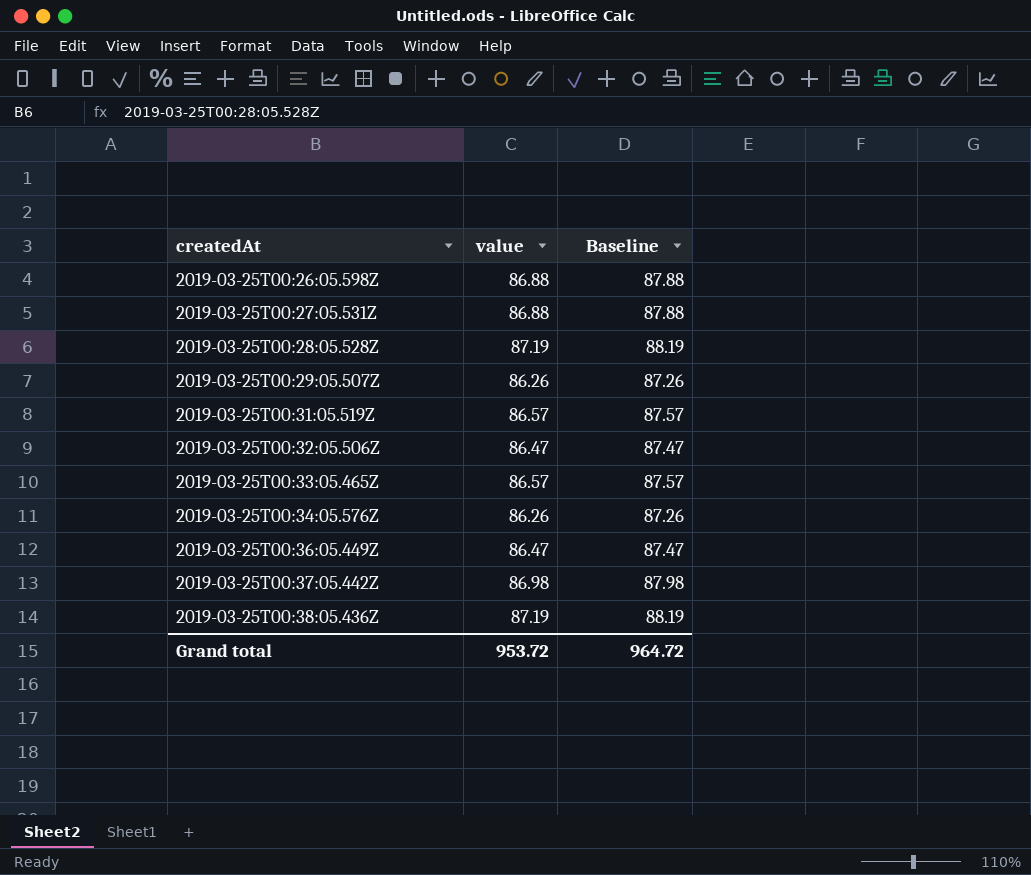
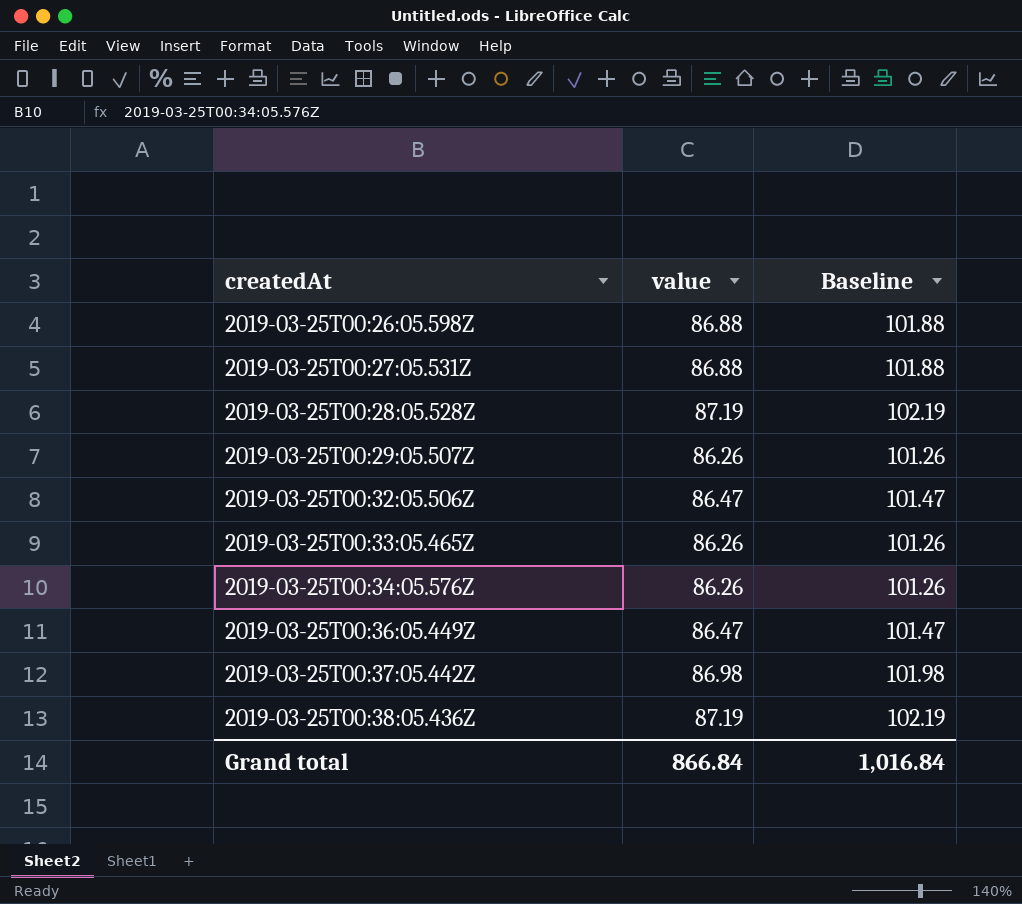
column Baseline | formula: [value] + 1 -> [value] + 15
row 2019-03-25T00:31:05.519Z: 86.57 | 87.57 -> none
2019-03-25T00:33:05.465Z | value: 86.57 -> 86.26
Grand total | value: 953.72 -> 866.84
Grand total | Baseline: 964.72 -> 1,016.84

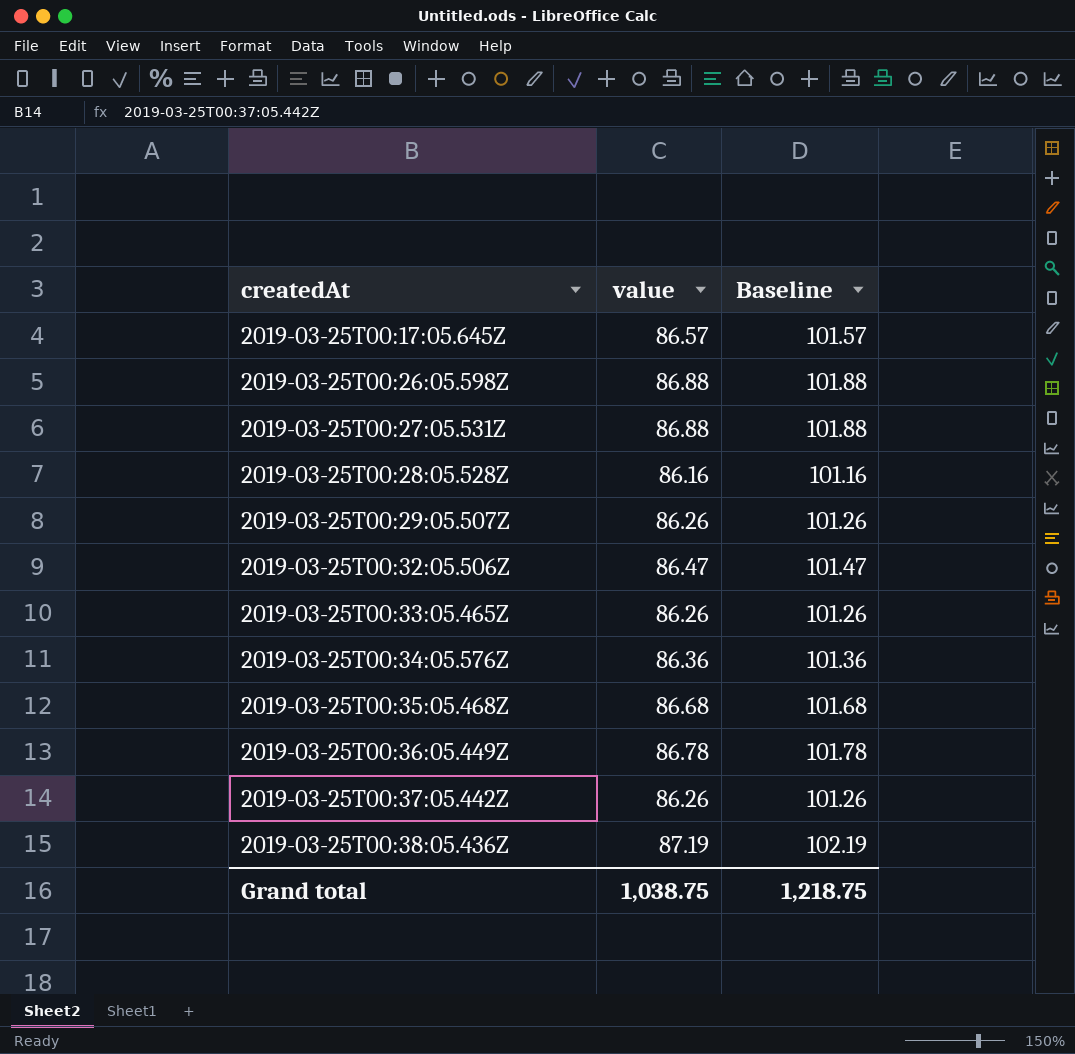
row 2019-03-25T00:17:05.645Z: none -> 86.57 | 101.57
2019-03-25T00:28:05.528Z | value: 87.19 -> 86.16
2019-03-25T00:28:05.528Z | Baseline: 102.19 -> 101.16
2019-03-25T00:34:05.576Z | value: 86.26 -> 86.36
2019-03-25T00:34:05.576Z | Baseline: 101.26 -> 101.36
row 2019-03-25T00:35:05.468Z: none -> 86.68 | 101.68
2019-03-25T00:36:05.449Z | value: 86.47 -> 86.78
2019-03-25T00:36:05.449Z | Baseline: 101.47 -> 101.78
2019-03-25T00:37:05.442Z | value: 86.98 -> 86.26
2019-03-25T00:37:05.442Z | Baseline: 101.98 -> 101.26
Grand total | value: 866.84 -> 1,038.75
Grand total | Baseline: 1,016.84 -> 1,218.75

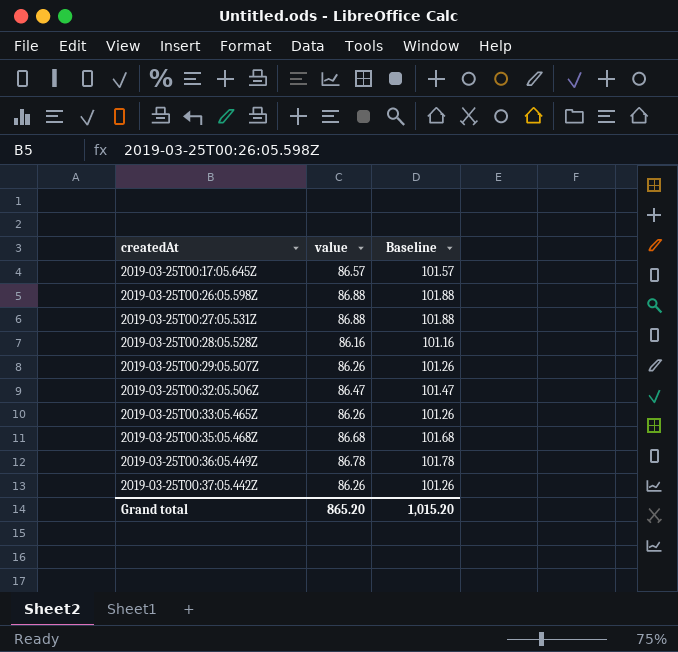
row 2019-03-25T00:34:05.576Z: 86.36 | 101.36 -> none
row 2019-03-25T00:38:05.436Z: 87.19 | 102.19 -> none
Grand total | value: 1,038.75 -> 865.20
Grand total | Baseline: 1,218.75 -> 1,015.20

